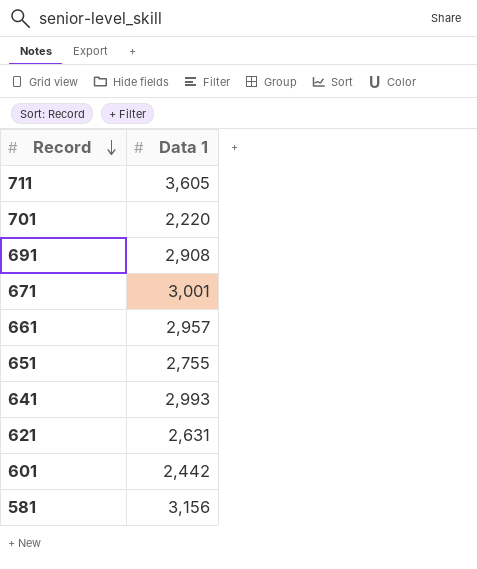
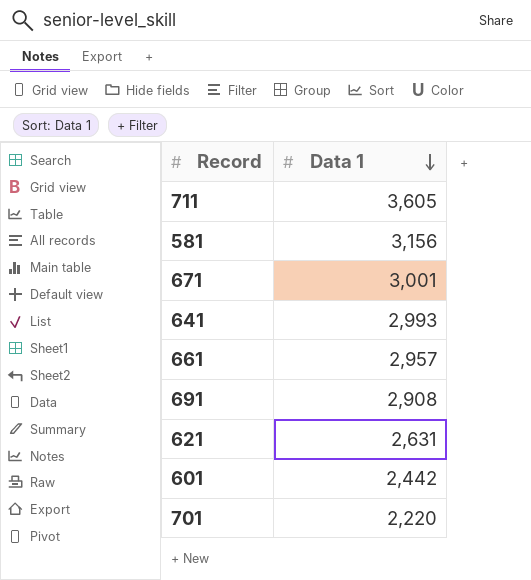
row order: Record descending -> Data 1 descending
row 651: 2,755 -> none

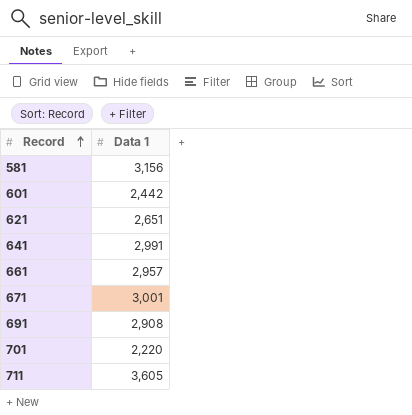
row order: Data 1 descending -> Record ascending
621 | Data 1: 2,631 -> 2,651
641 | Data 1: 2,993 -> 2,991

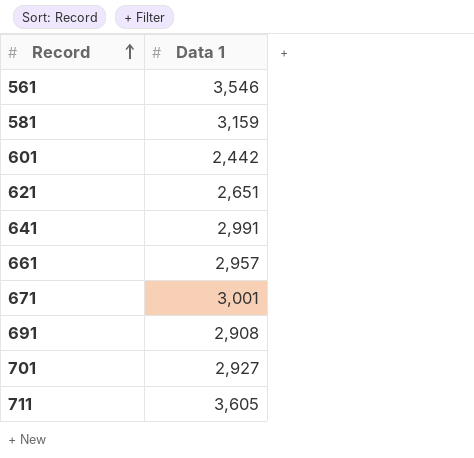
row 561: none -> 3,546
581 | Data 1: 3,156 -> 3,159
701 | Data 1: 2,220 -> 2,927

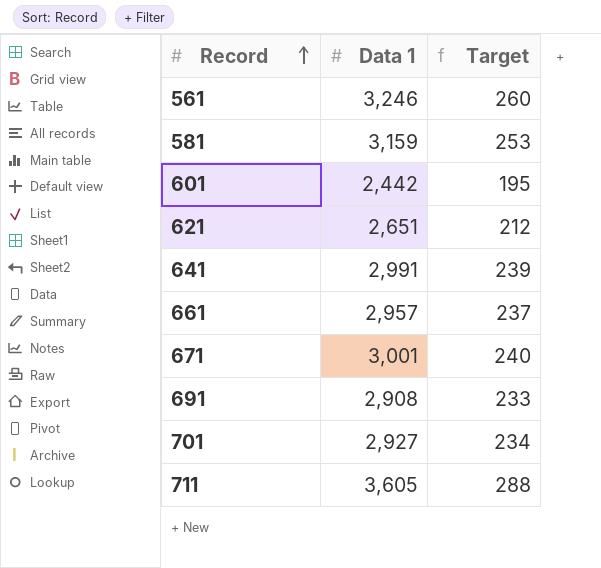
column Target | formula: none -> [Data 1] * 0.08
561 | Data 1: 3,546 -> 3,246

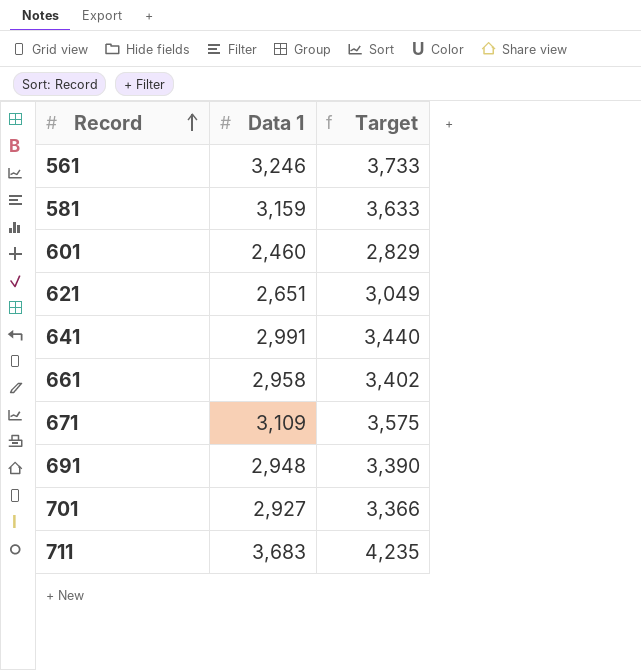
column Target | formula: [Data 1] * 0.08 -> [Data 1] * 1.15
601 | Data 1: 2,442 -> 2,460
661 | Data 1: 2,957 -> 2,958
671 | Data 1: 3,001 -> 3,109
691 | Data 1: 2,908 -> 2,948
711 | Data 1: 3,605 -> 3,683

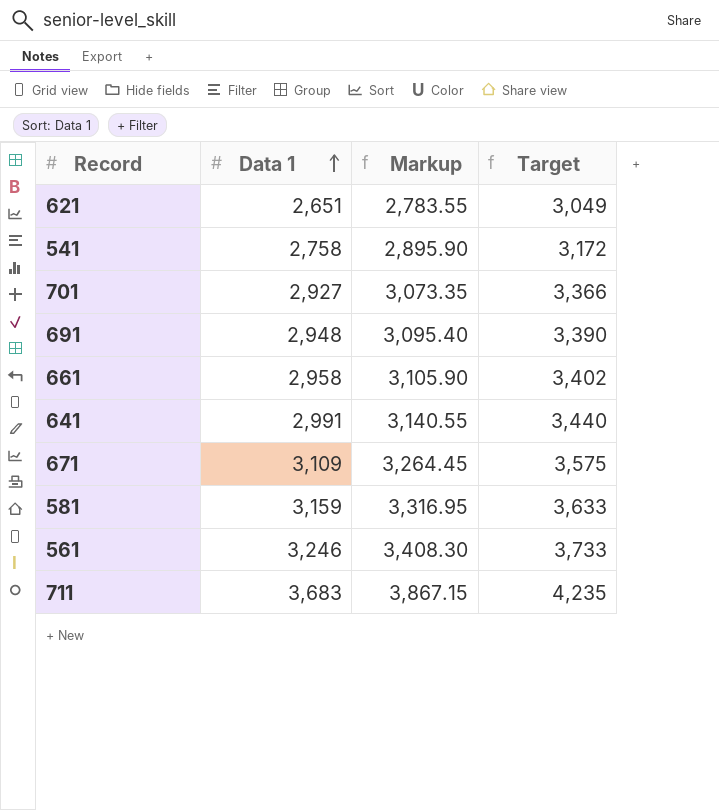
row order: Record ascending -> Data 1 ascending
column Markup | formula: none -> [Data 1] * 1.05
row 601: 2,460 | 2,829 -> none
row 541: none -> 2,758 | 2,895.90 | 3,172

